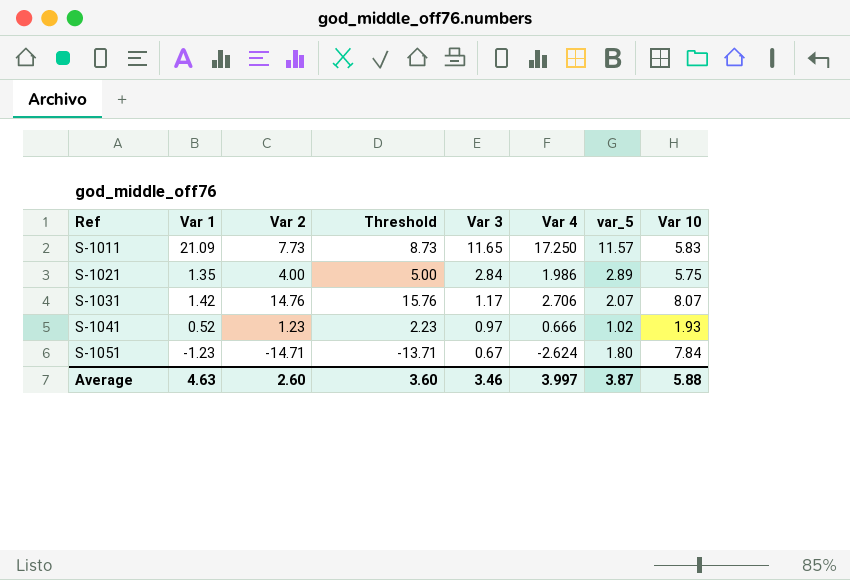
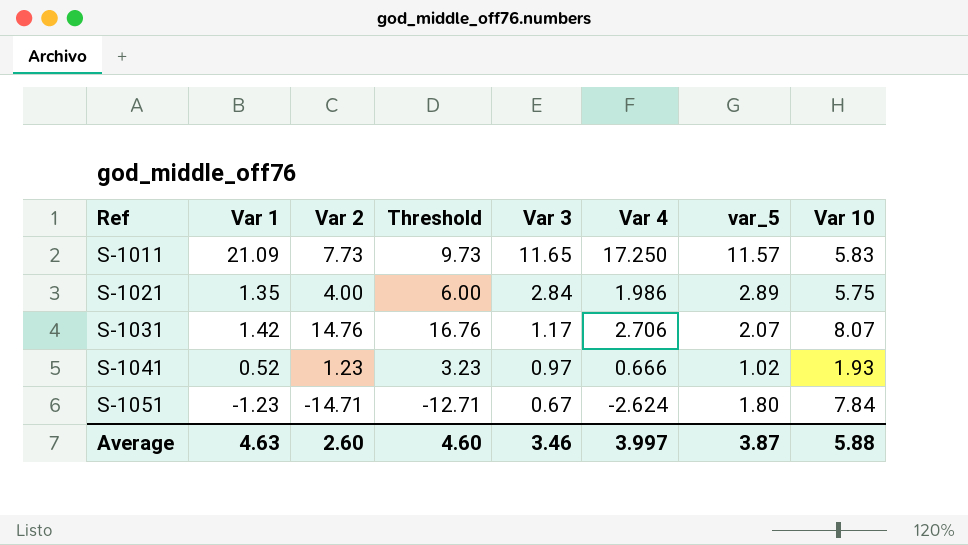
column Threshold | formula: [Var 2] + 1 -> [Var 2] + 2
Average | Threshold: 3.60 -> 4.60

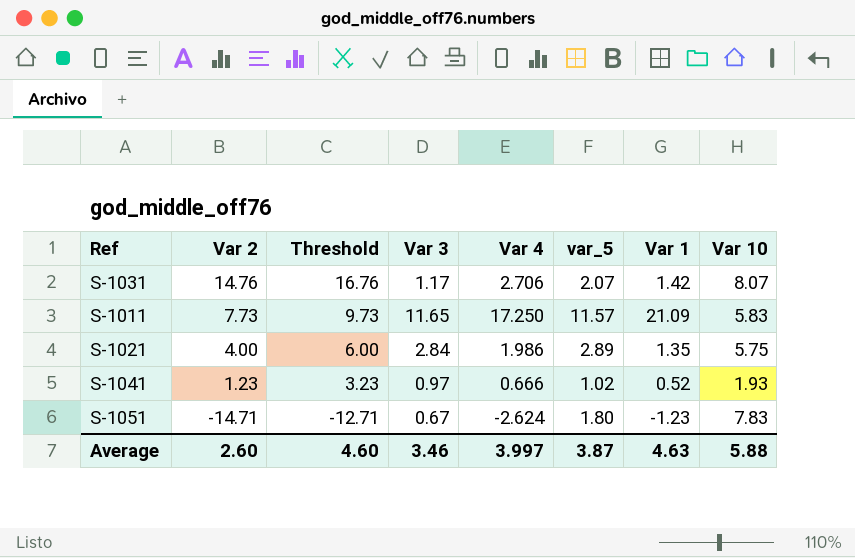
row order: Ref ascending -> Var 2 descending
column Var 1 | position: 2 -> 7
S-1051 | Var 10: 7.84 -> 7.83

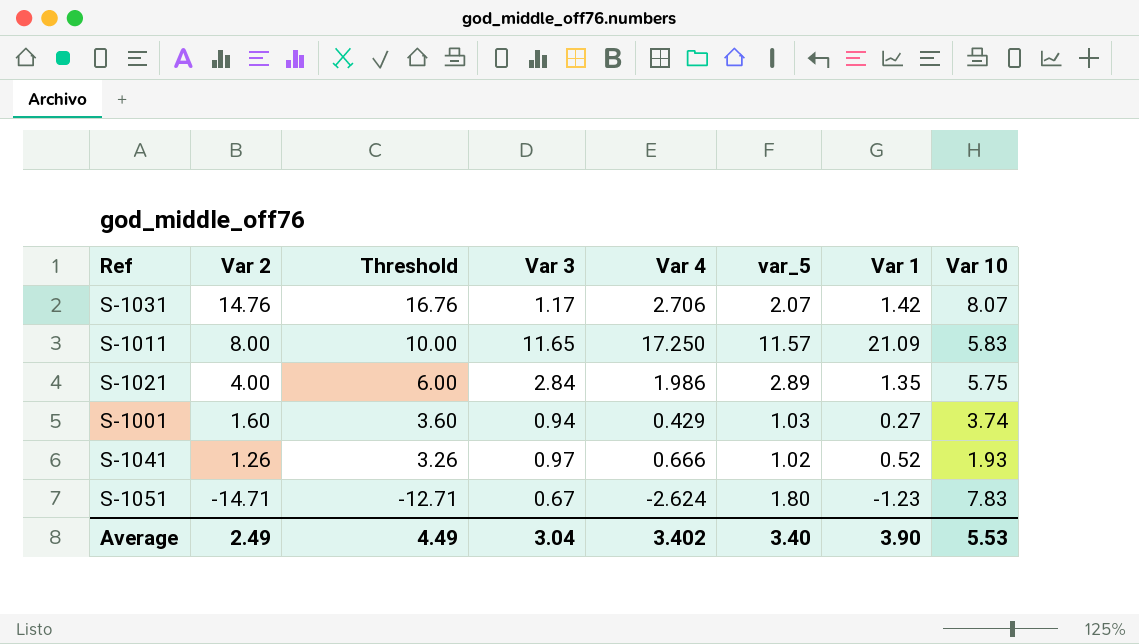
S-1011 | Var 2: 7.73 -> 8.00
S-1011 | Threshold: 9.73 -> 10.00
row S-1001: none -> 1.60 | 3.60 | 0.94 | 0.429 | 1.03 | 0.27 | 3.74
S-1041 | Var 2: 1.23 -> 1.26
S-1041 | Threshold: 3.23 -> 3.26
Average | Var 2: 2.60 -> 2.49
Average | Threshold: 4.60 -> 4.49
Average | Var 3: 3.46 -> 3.04
Average | Var 4: 3.997 -> 3.402
Average | var_5: 3.87 -> 3.40
Average | Var 1: 4.63 -> 3.90
Average | Var 10: 5.88 -> 5.53

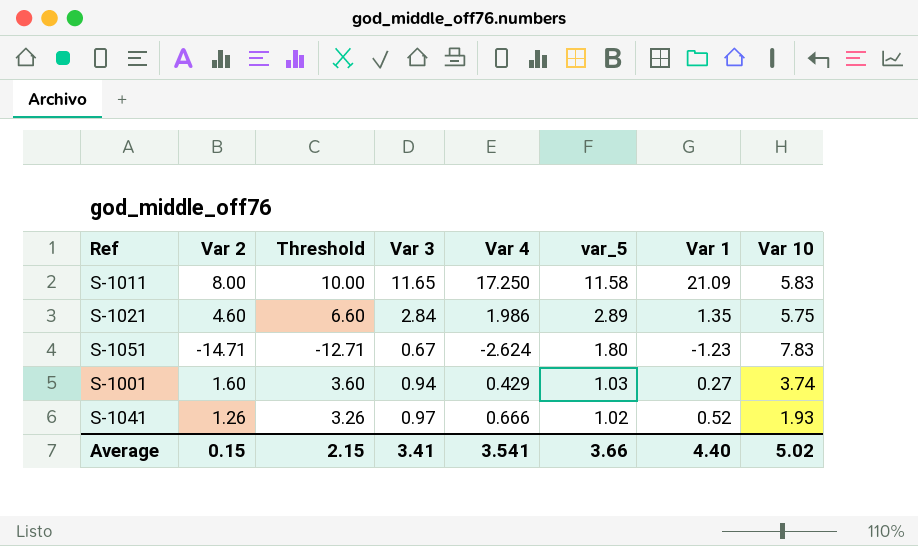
row order: Var 2 descending -> var_5 descending
row S-1031: 14.76 | 16.76 | 1.17 | 2.706 | 2.07 | 1.42 | 8.07 -> none
S-1011 | var_5: 11.57 -> 11.58
S-1021 | Var 2: 4.00 -> 4.60
S-1021 | Threshold: 6.00 -> 6.60
Average | Var 2: 2.49 -> 0.15
Average | Threshold: 4.49 -> 2.15
Average | Var 3: 3.04 -> 3.41
Average | Var 4: 3.402 -> 3.541
Average | var_5: 3.40 -> 3.66
Average | Var 1: 3.90 -> 4.40
Average | Var 10: 5.53 -> 5.02

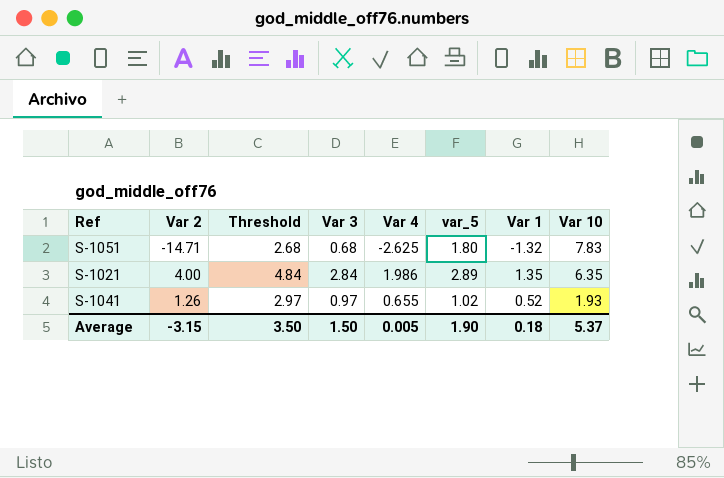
row order: var_5 descending -> Var 10 descending
column Threshold | formula: [Var 2] + 2 -> [Var 3] + 2
row S-1011: 8.00 | 10.00 | 11.65 | 17.250 | 11.58 | 21.09 | 5.83 -> none
row S-1001: 1.60 | 3.60 | 0.94 | 0.429 | 1.03 | 0.27 | 3.74 -> none
S-1051 | Var 3: 0.67 -> 0.68
S-1051 | Var 4: -2.624 -> -2.625
S-1051 | Var 1: -1.23 -> -1.32
S-1021 | Var 2: 4.60 -> 4.00
S-1021 | Var 10: 5.75 -> 6.35
S-1041 | Var 4: 0.666 -> 0.655
Average | Var 2: 0.15 -> -3.15
Average | Threshold: 2.15 -> 3.50
Average | Var 3: 3.41 -> 1.50
Average | Var 4: 3.541 -> 0.005
Average | var_5: 3.66 -> 1.90
Average | Var 1: 4.40 -> 0.18
Average | Var 10: 5.02 -> 5.37

